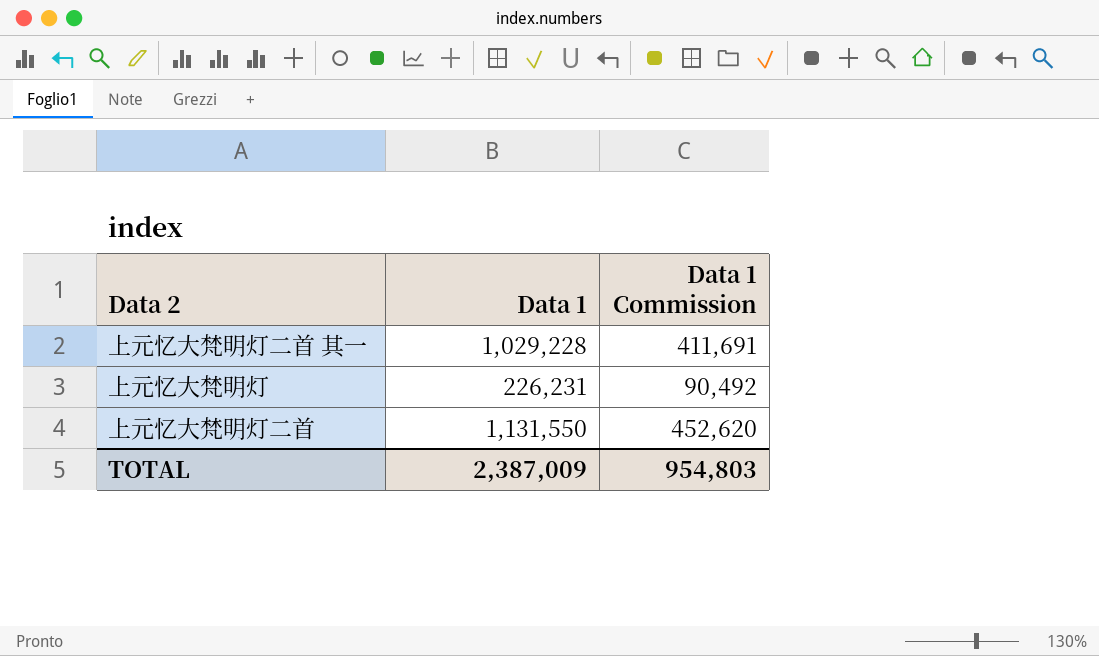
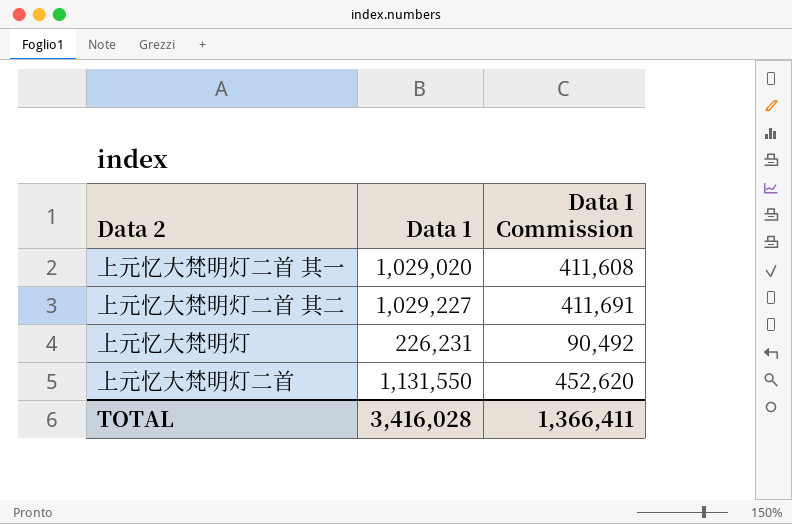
上元忆大梵明灯二首 其一 | Data 1: 1,029,228 -> 1,029,020
上元忆大梵明灯二首 其一 | Data 1 Commission: 411,691 -> 411,608
row 上元忆大梵明灯二首 其二: none -> 1,029,227 | 411,691
TOTAL | Data 1: 2,387,009 -> 3,416,028
TOTAL | Data 1 Commission: 954,803 -> 1,366,411

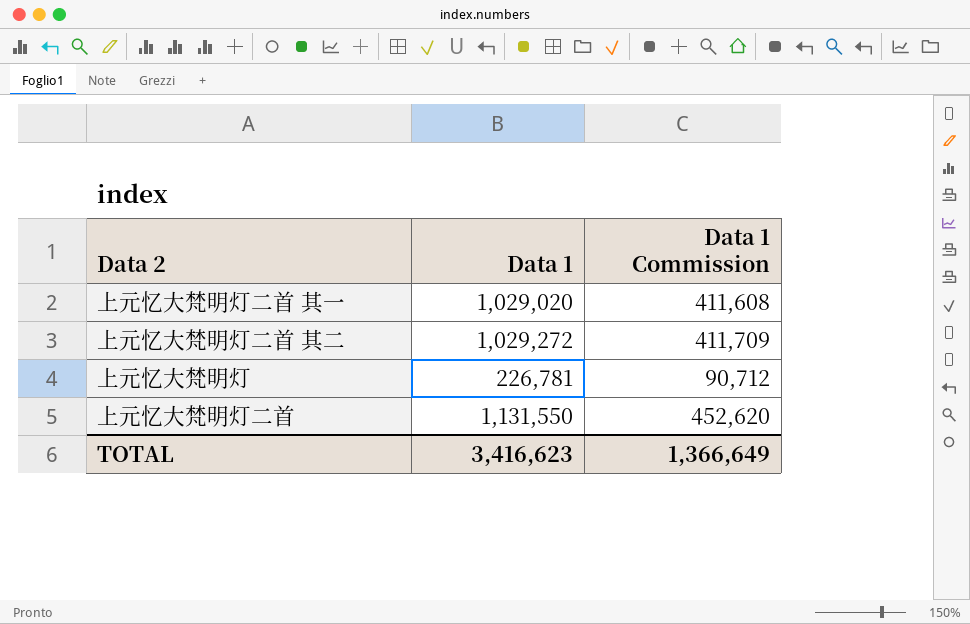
上元忆大梵明灯二首 其二 | Data 1: 1,029,227 -> 1,029,272
上元忆大梵明灯二首 其二 | Data 1 Commission: 411,691 -> 411,709
上元忆大梵明灯 | Data 1: 226,231 -> 226,781
上元忆大梵明灯 | Data 1 Commission: 90,492 -> 90,712
TOTAL | Data 1: 3,416,028 -> 3,416,623
TOTAL | Data 1 Commission: 1,366,411 -> 1,366,649

